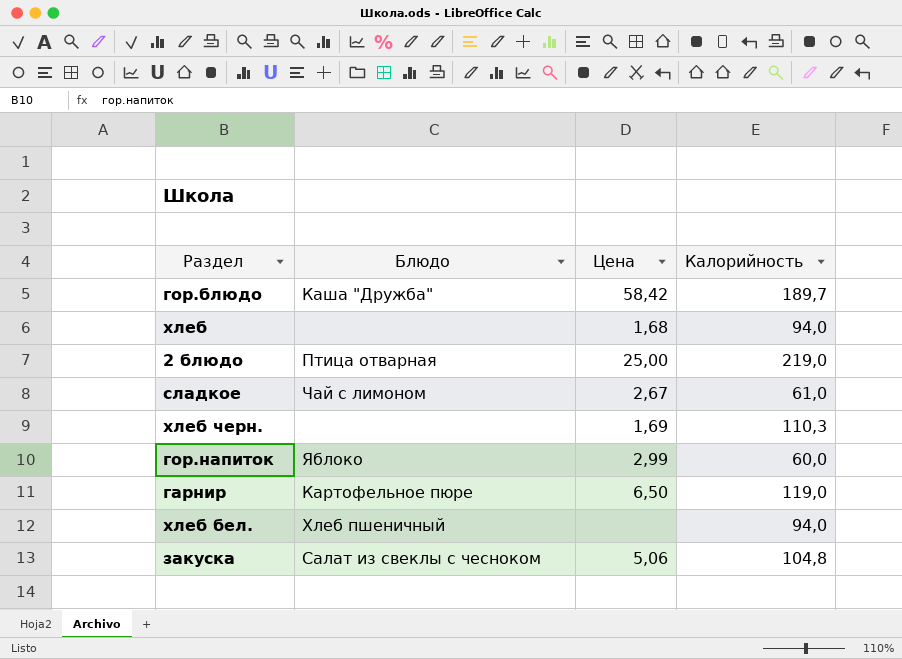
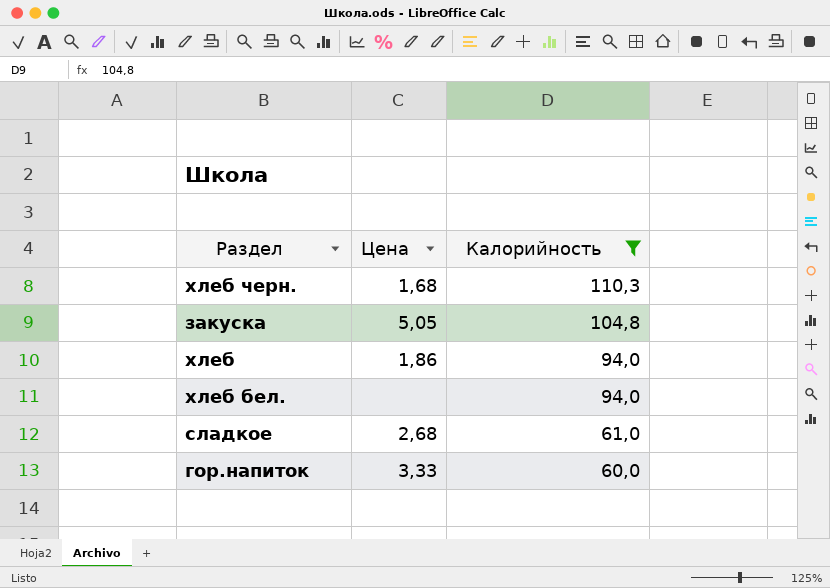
filter: none -> Калорийность <= 110,3
row order: none -> Калорийность descending
column Блюдо | position: 2 -> none
хлеб черн. | Цена: 1,69 -> 1,68
закуска | Цена: 5,06 -> 5,05
хлеб | Цена: 1,68 -> 1,86
сладкое | Цена: 2,67 -> 2,68
гор.напиток | Цена: 2,99 -> 3,33

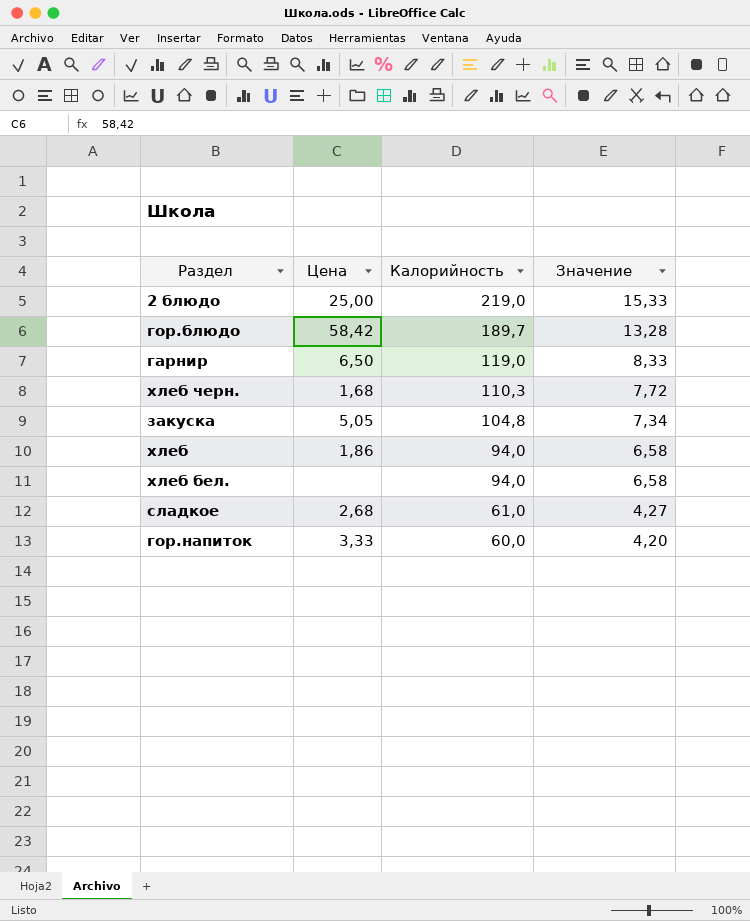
filter: Калорийность <= 110,3 -> none
column Значение | formula: none -> [Калорийность] * 0,07

